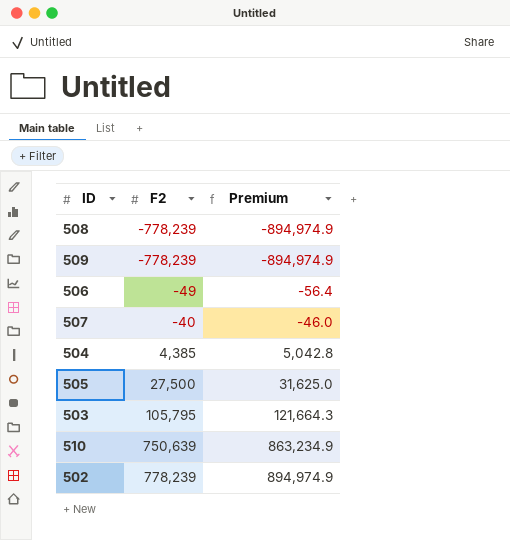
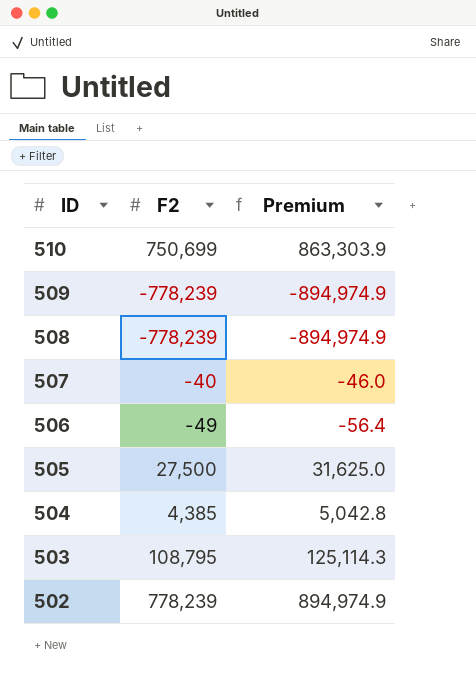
row order: F2 ascending -> ID descending
510 | F2: 750,639 -> 750,699
510 | Premium: 863,234.9 -> 863,303.9
503 | F2: 105,795 -> 108,795
503 | Premium: 121,664.3 -> 125,114.3

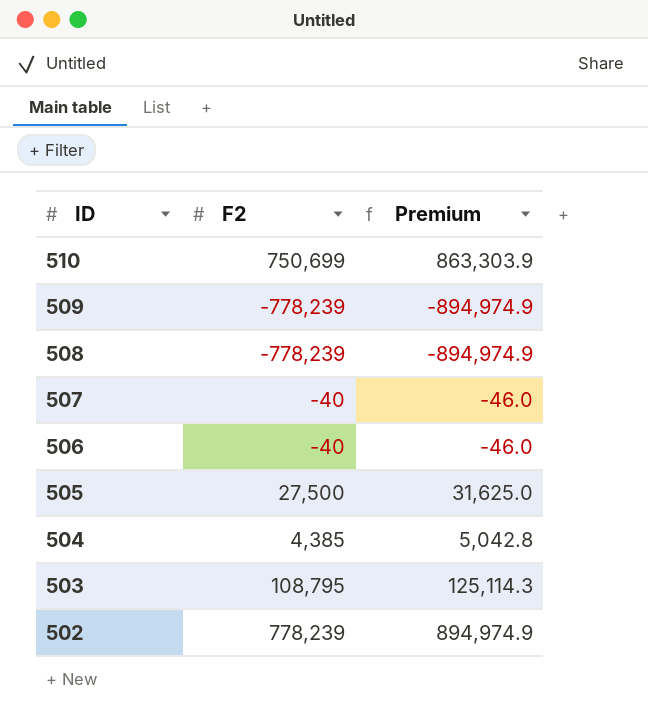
506 | F2: -49 -> -40
506 | Premium: -56.4 -> -46.0

